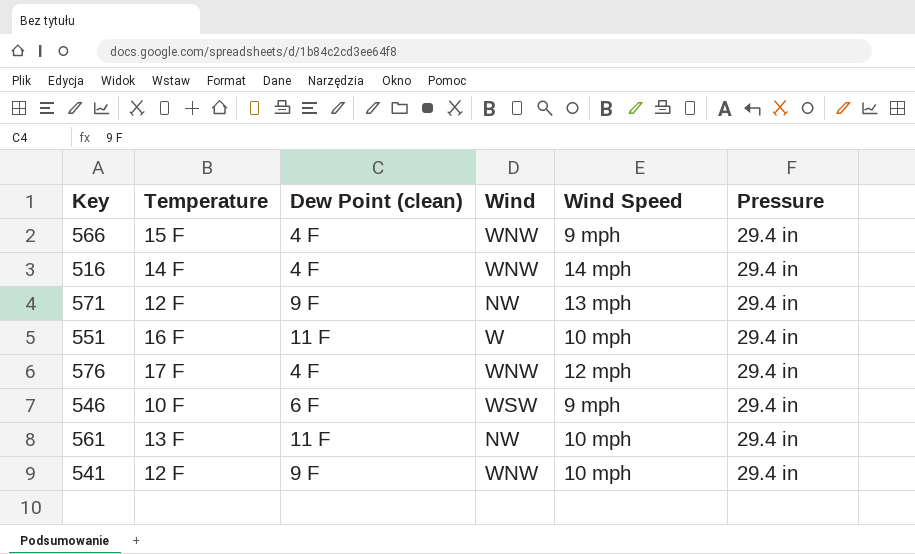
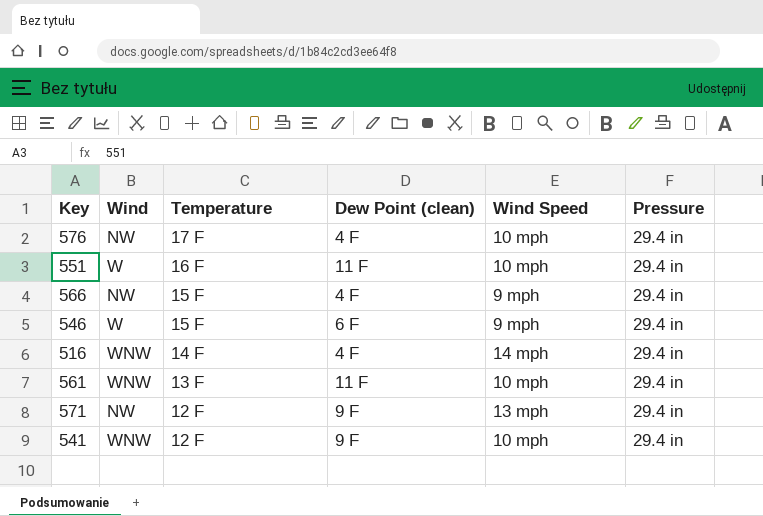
row order: none -> Temperature descending
column Wind | position: 4 -> 2
576 | Wind: WNW -> NW
576 | Wind Speed: 12 mph -> 10 mph
566 | Wind: WNW -> NW
546 | Wind: WSW -> W
546 | Temperature: 10 F -> 15 F
561 | Wind: NW -> WNW

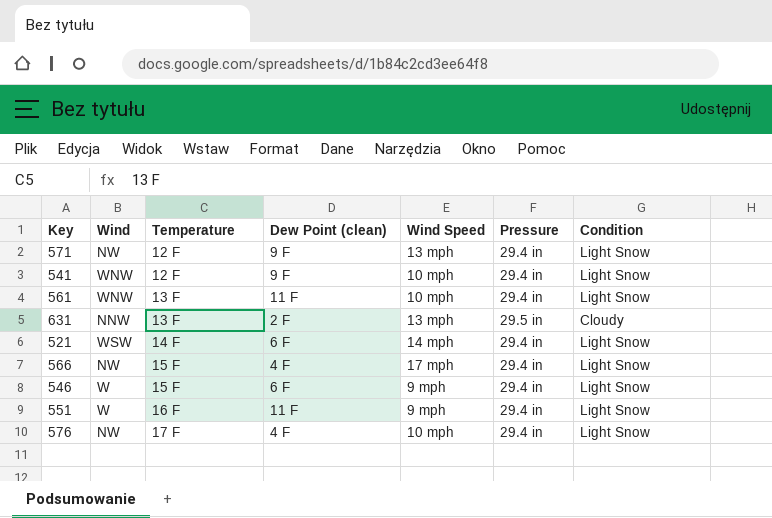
row order: Temperature descending -> Temperature ascending
column Condition | position: none -> 7
row 516: WNW | 14 F | 4 F | 14 mph | 29.4 in -> none
row 631: none -> NNW | 13 F | 2 F | 13 mph | 29.5 in | Cloudy
row 521: none -> WSW | 14 F | 6 F | 14 mph | 29.4 in | Light Snow
566 | Wind Speed: 9 mph -> 17 mph
551 | Wind Speed: 10 mph -> 9 mph

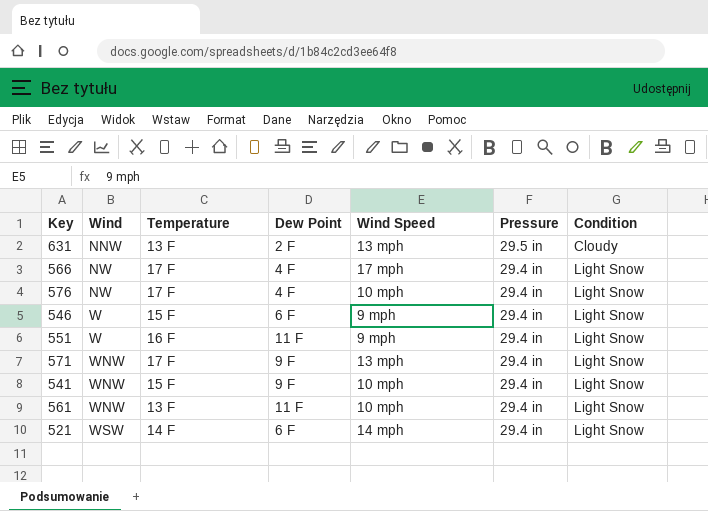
row order: Temperature ascending -> Wind ascending
column name: Dew Point (clean) -> Dew Point
566 | Temperature: 15 F -> 17 F
571 | Wind: NW -> WNW
571 | Temperature: 12 F -> 17 F
541 | Temperature: 12 F -> 15 F

